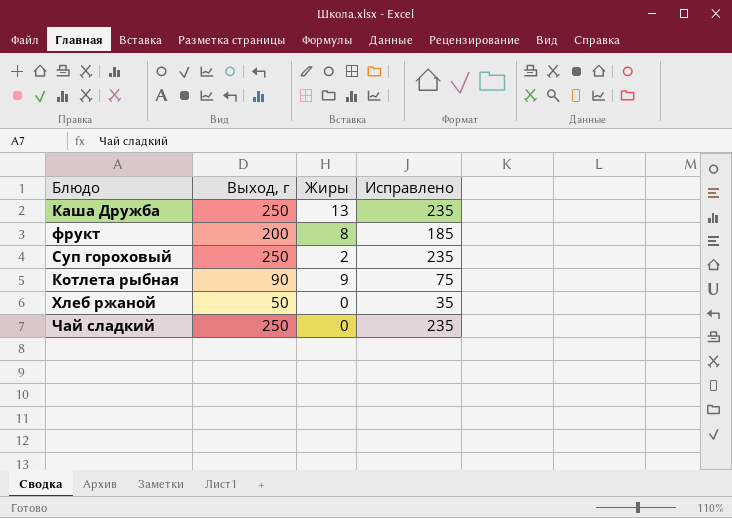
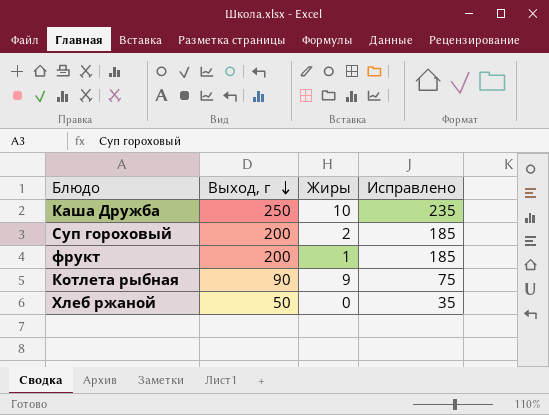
row order: none -> Выход, г descending
row Чай сладкий: 250 | 0 | 235 -> none
Каша Дружба | Жиры: 13 -> 10
Суп гороховый | Выход, г: 250 -> 200
Суп гороховый | Исправлено: 235 -> 185
фрукт | Жиры: 8 -> 1

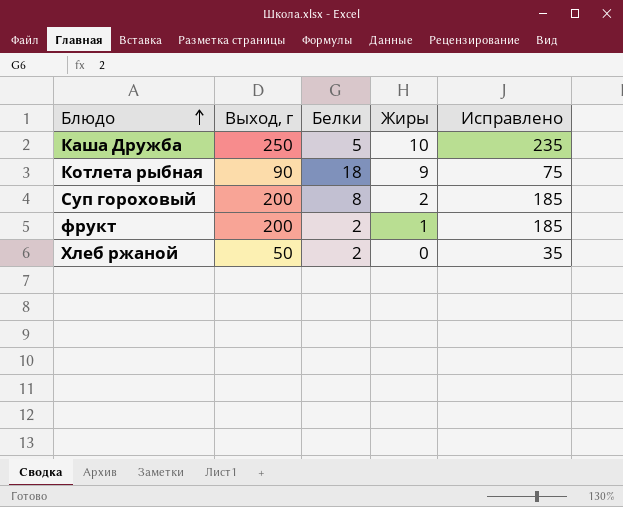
row order: Выход, г descending -> Блюдо ascending
column Белки | position: none -> 3

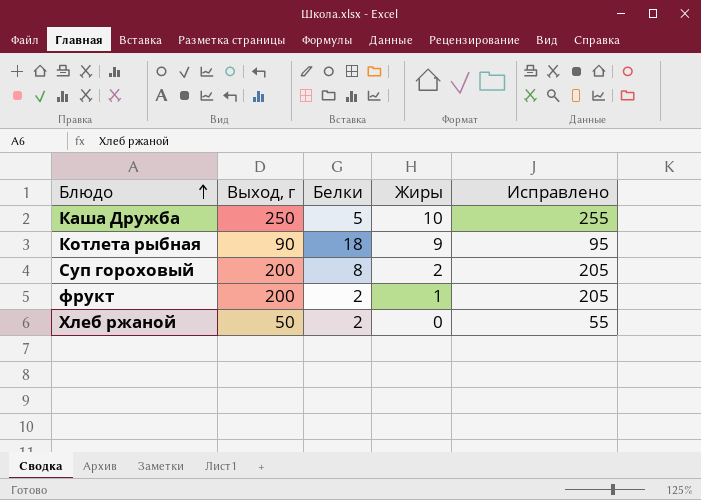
column Исправлено | formula: [Выход, г] - 15 -> [Выход, г] + 5

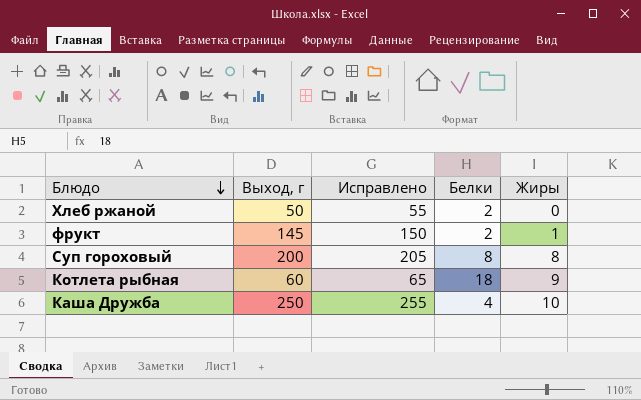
row order: Блюдо ascending -> Блюдо descending
column Исправлено | position: 5 -> 3
фрукт | Выход, г: 200 -> 145
фрукт | Исправлено: 205 -> 150
Суп гороховый | Жиры: 2 -> 8
Котлета рыбная | Выход, г: 90 -> 60
Котлета рыбная | Исправлено: 95 -> 65
Каша Дружба | Белки: 5 -> 4

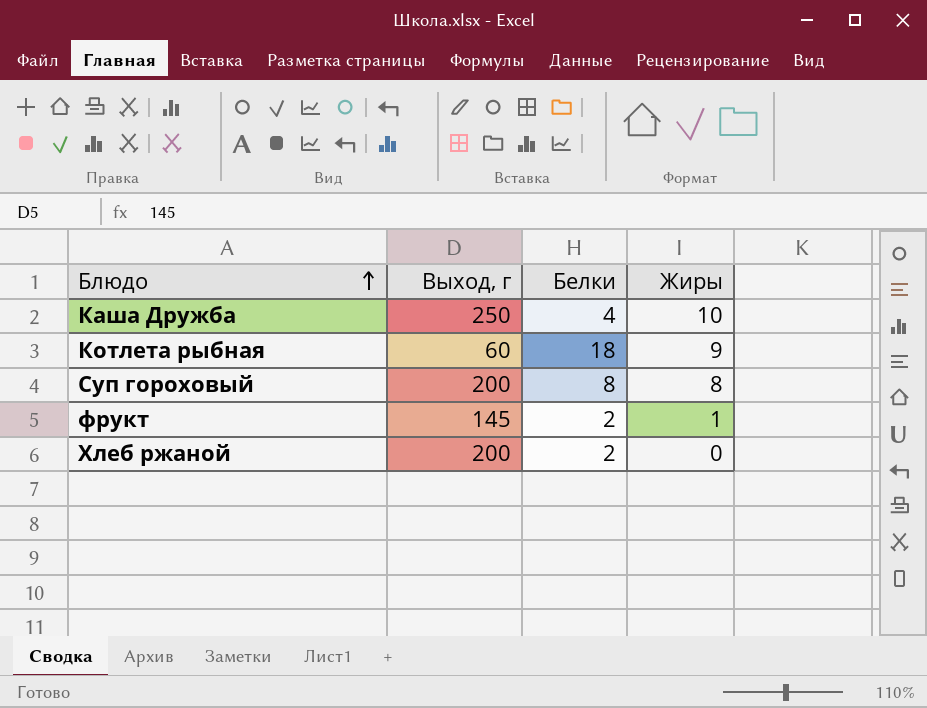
row order: Блюдо descending -> Блюдо ascending
column Исправлено | formula: [Выход, г] + 5 -> none
Хлеб ржаной | Выход, г: 50 -> 200

